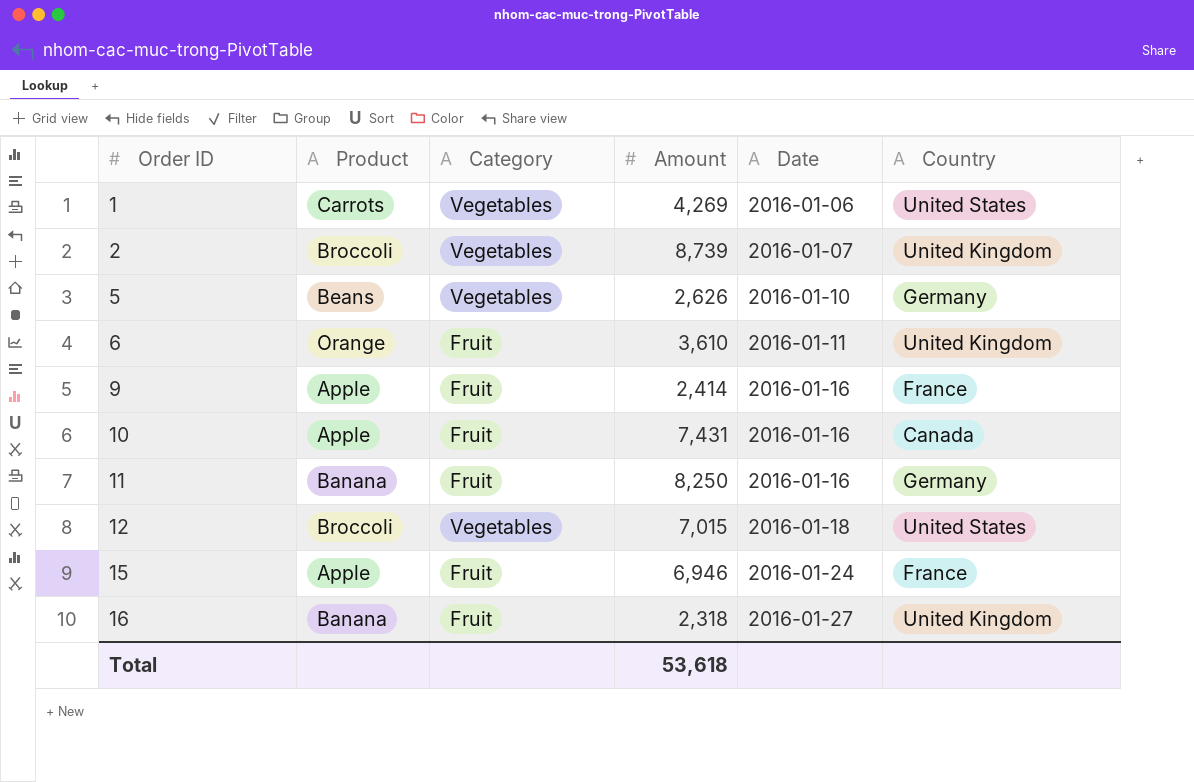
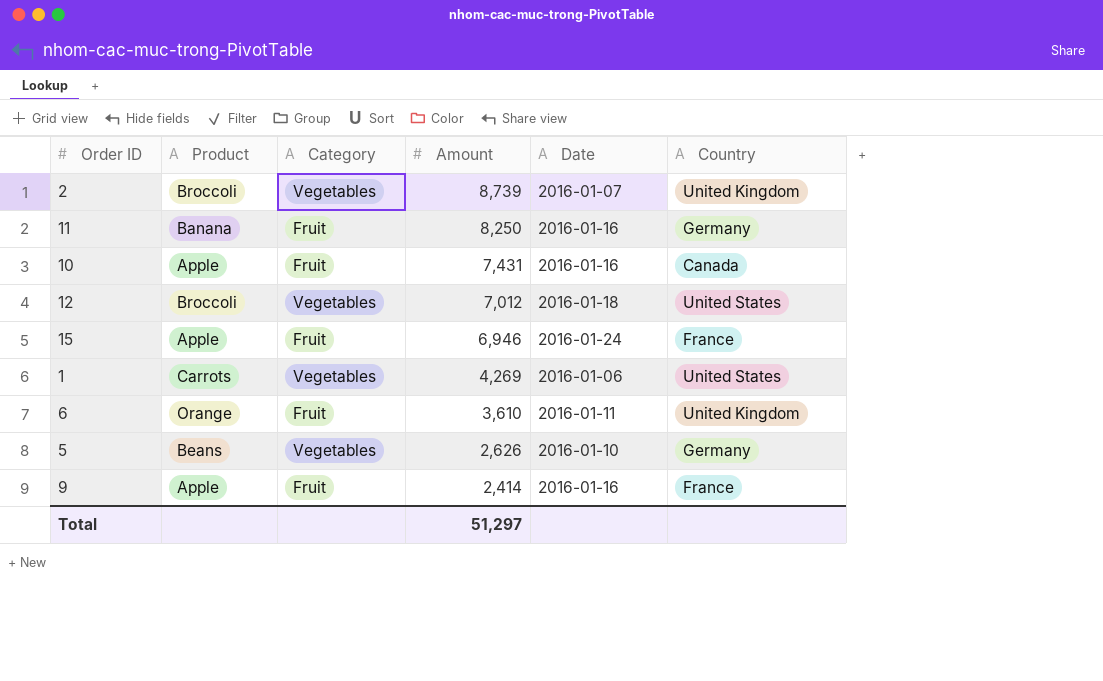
row order: Order ID ascending -> Amount descending
row 16: Banana | Fruit | 2,318 | 2016-01-27 | United Kingdom -> none
12 | Amount: 7,015 -> 7,012
Total | Amount: 53,618 -> 51,297

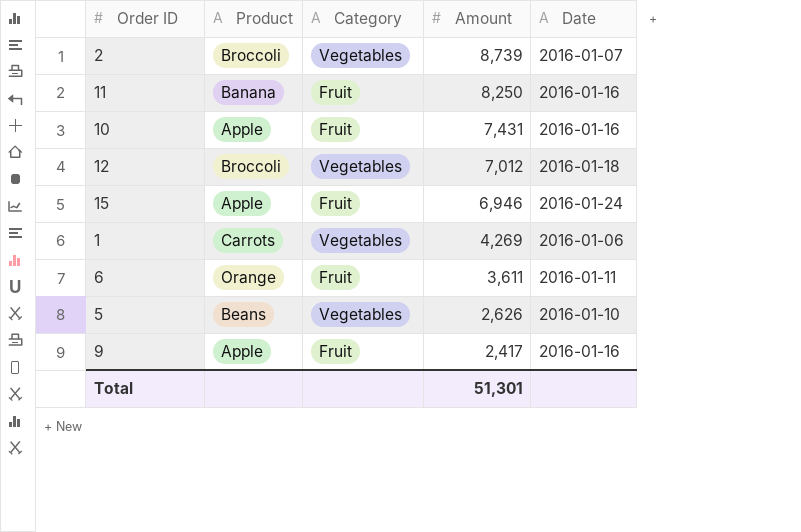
column Country | position: 6 -> none
6 | Amount: 3,610 -> 3,611
9 | Amount: 2,414 -> 2,417
Total | Amount: 51,297 -> 51,301

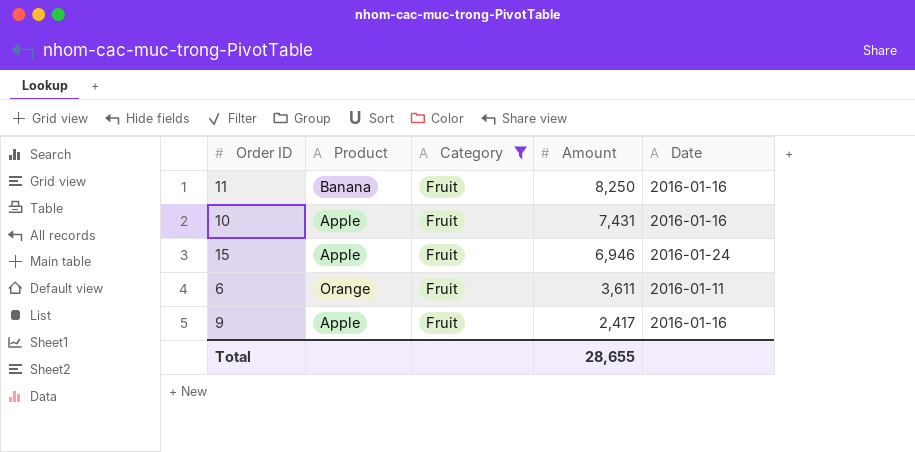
filter: none -> Category = Fruit
Total | Amount: 51,301 -> 28,655

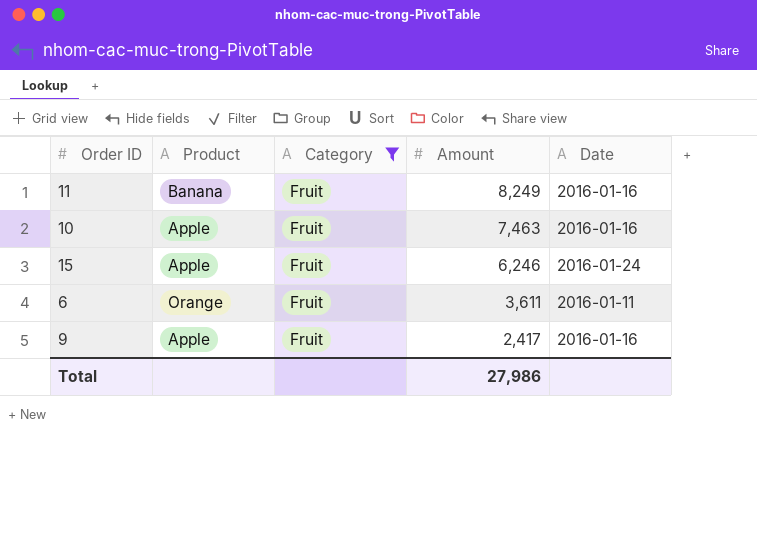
11 | Amount: 8,250 -> 8,249
10 | Amount: 7,431 -> 7,463
15 | Amount: 6,946 -> 6,246
Total | Amount: 28,655 -> 27,986

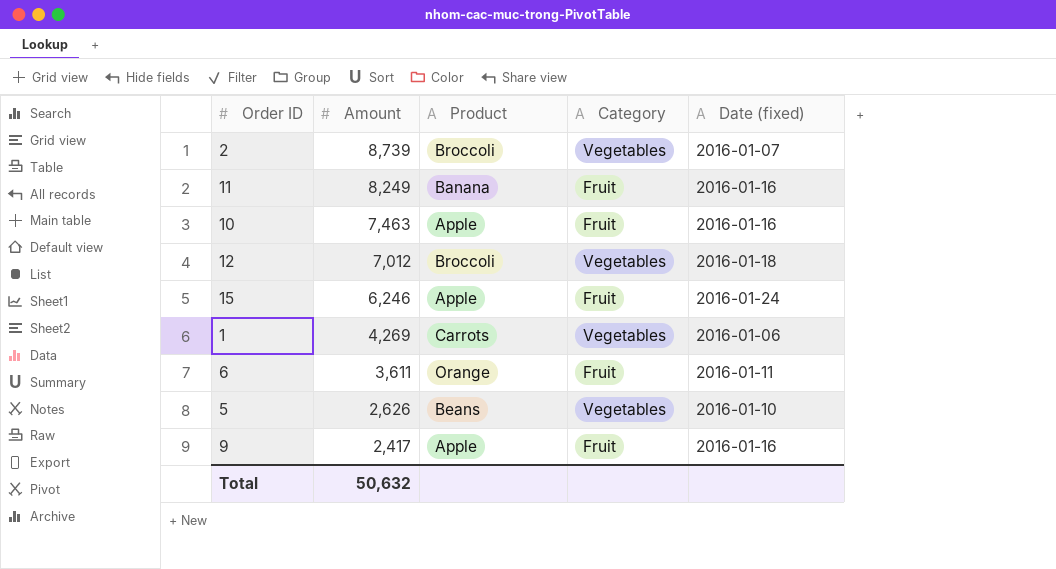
filter: Category = Fruit -> none
column Amount | position: 4 -> 2
column name: Date -> Date (fixed)
Total | Amount: 27,986 -> 50,632

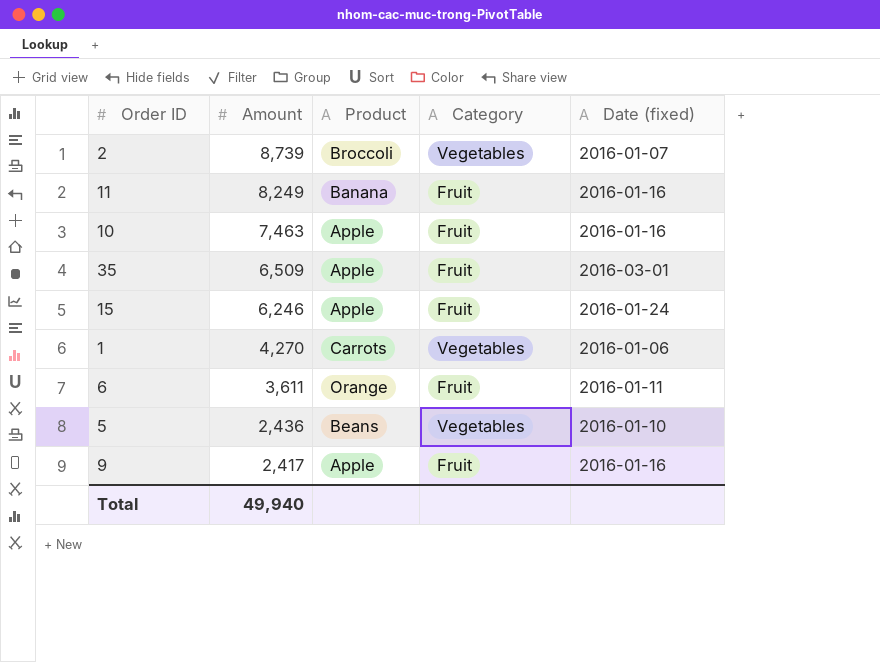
row 12: 7,012 | Broccoli | Vegetables | 2016-01-18 -> none
row 35: none -> 6,509 | Apple | Fruit | 2016-03-01
1 | Amount: 4,269 -> 4,270
5 | Amount: 2,626 -> 2,436
Total | Amount: 50,632 -> 49,940

